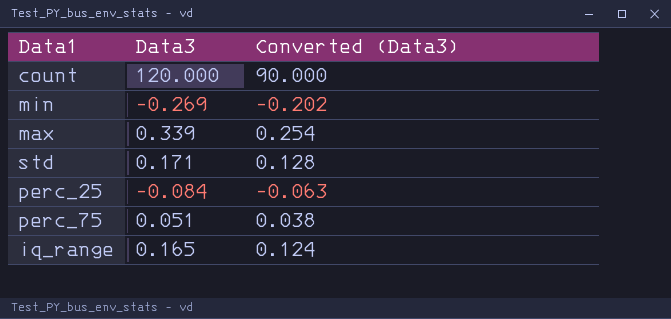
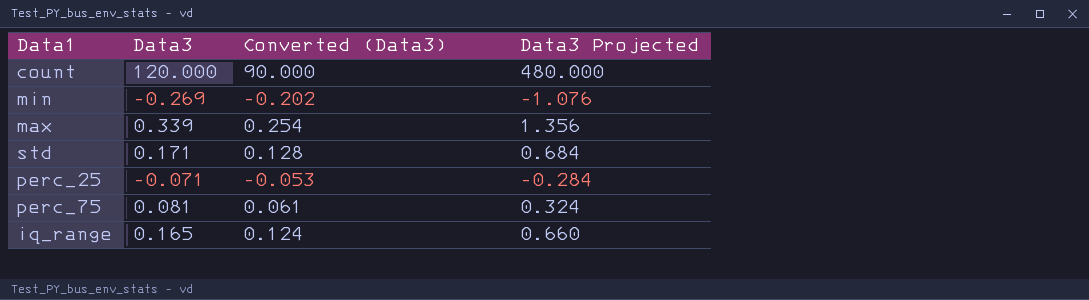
column Data3 Projected | formula: none -> [Data3] * 4
perc_25 | Data3: -0.084 -> -0.071
perc_25 | Converted (Data3): -0.063 -> -0.053
perc_75 | Data3: 0.051 -> 0.081
perc_75 | Converted (Data3): 0.038 -> 0.061

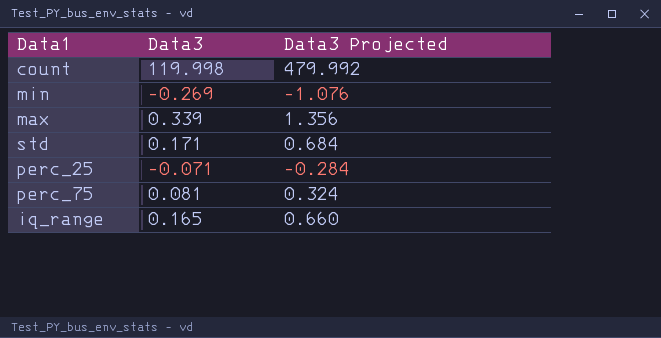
column Converted (Data3) | formula: [Data3] * 0.75 -> none
count | Data3: 120.000 -> 119.998
count | Data3 Projected: 480.000 -> 479.992

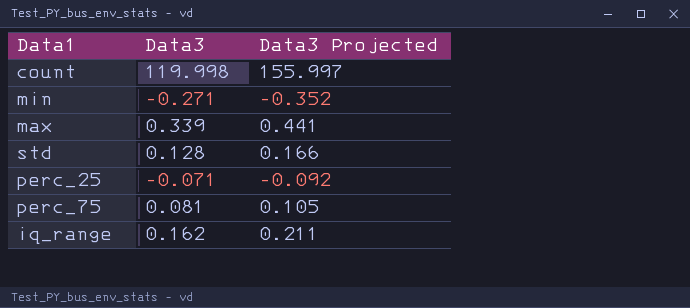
column Data3 Projected | formula: [Data3] * 4 -> [Data3] * 1.3
min | Data3: -0.269 -> -0.271
std | Data3: 0.171 -> 0.128
iq_range | Data3: 0.165 -> 0.162

